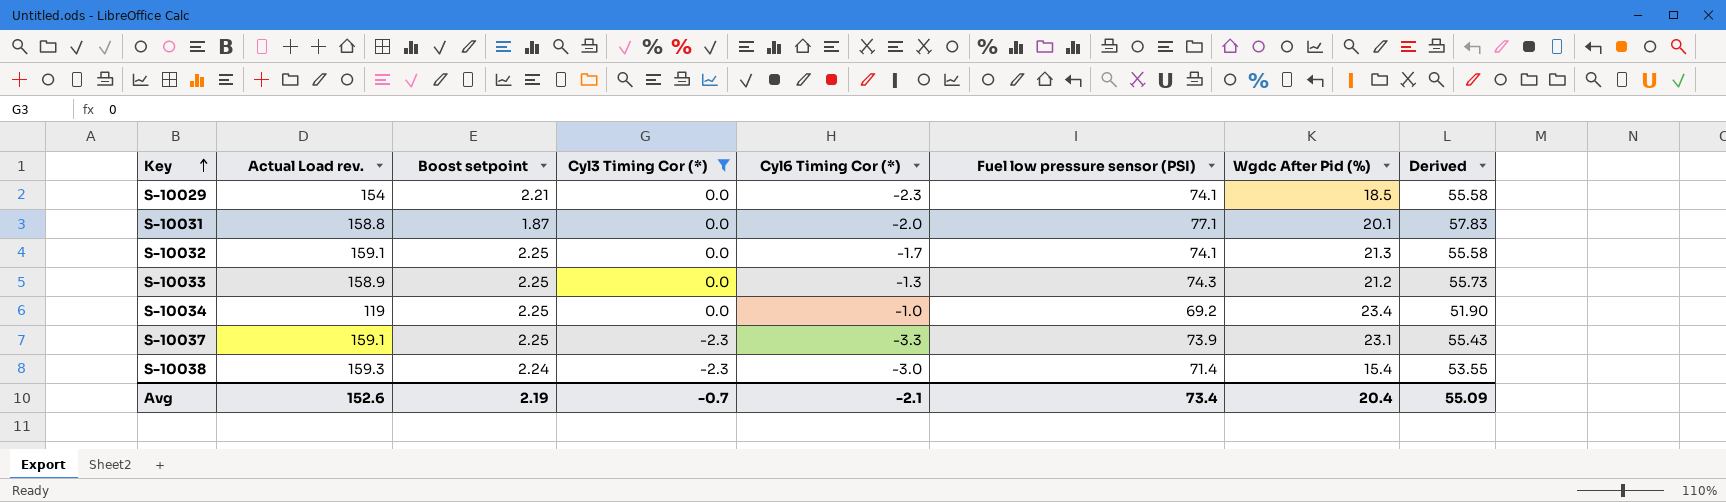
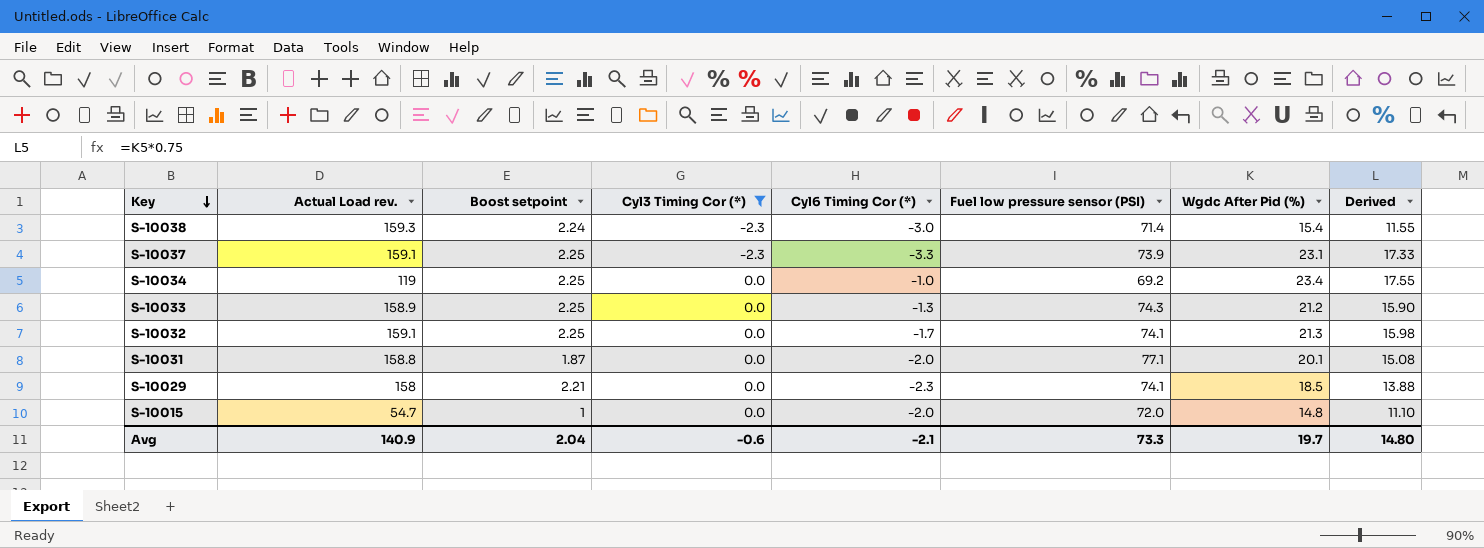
row order: Key ascending -> Key descending
column Derived | formula: [Fuel low pressure sensor (PSI)] * 0.75 -> [Wgdc After Pid (%)] * 0.75
S-10029 | Actual Load rev.: 154 -> 158
row S-10015: none -> 54.7 | 1 | 0.0 | -2.0 | 72.0 | 14.8 | 11.10
Avg | Actual Load rev.: 152.6 -> 140.9
Avg | Boost setpoint: 2.19 -> 2.04
Avg | Cyl3 Timing Cor (*): -0.7 -> -0.6
Avg | Fuel low pressure sensor (PSI): 73.4 -> 73.3
Avg | Wgdc After Pid (%): 20.4 -> 19.7
Avg | Derived: 55.09 -> 14.80

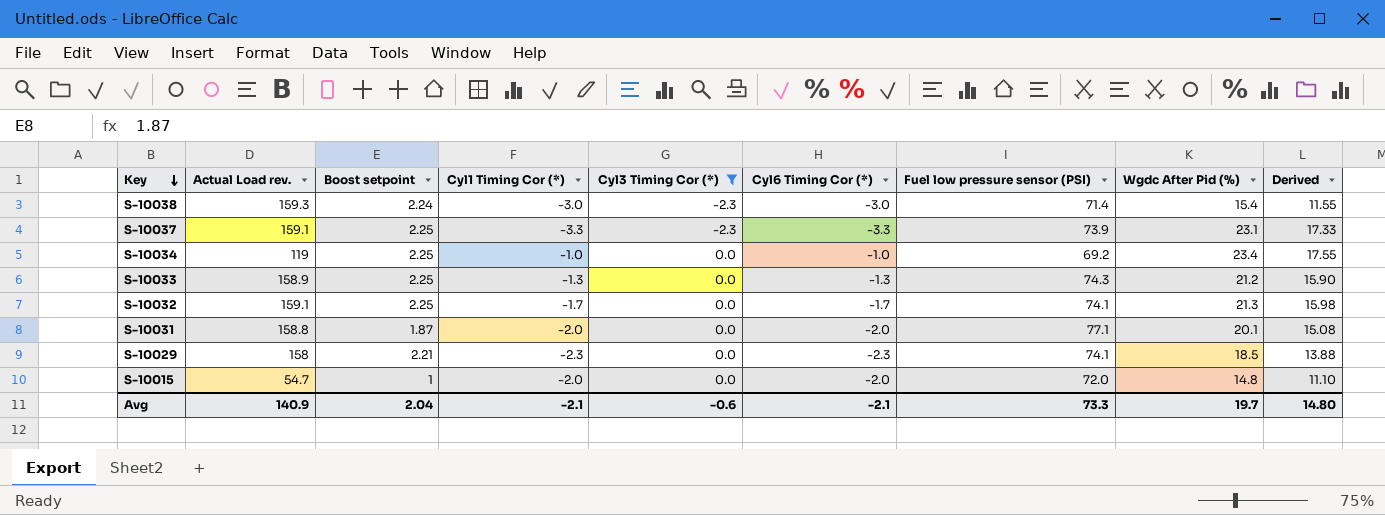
column Cyl1 Timing Cor (*) | position: none -> 4

